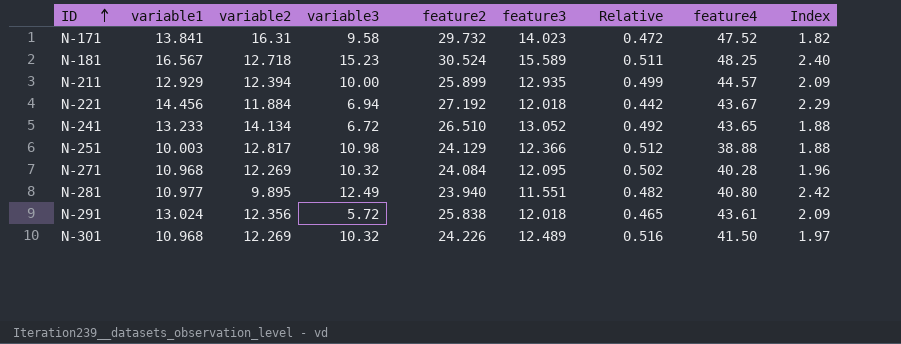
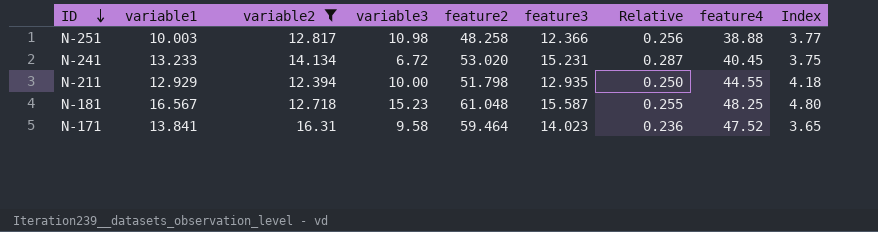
filter: none -> variable2 >= 12.394
row order: ID ascending -> ID descending
N-251 | feature2: 24.129 -> 48.258
N-251 | Relative: 0.512 -> 0.256
N-251 | Index: 1.88 -> 3.77
N-241 | feature2: 26.510 -> 53.020
N-241 | feature3: 13.052 -> 15.231
N-241 | Relative: 0.492 -> 0.287
N-241 | feature4: 43.65 -> 40.45
N-241 | Index: 1.88 -> 3.75
N-211 | feature2: 25.899 -> 51.798
N-211 | Relative: 0.499 -> 0.250
N-211 | feature4: 44.57 -> 44.55
N-211 | Index: 2.09 -> 4.18
N-181 | feature2: 30.524 -> 61.048
N-181 | feature3: 15.589 -> 15.587
N-181 | Relative: 0.511 -> 0.255
N-181 | Index: 2.40 -> 4.80
N-171 | feature2: 29.732 -> 59.464
N-171 | Relative: 0.472 -> 0.236
N-171 | Index: 1.82 -> 3.65

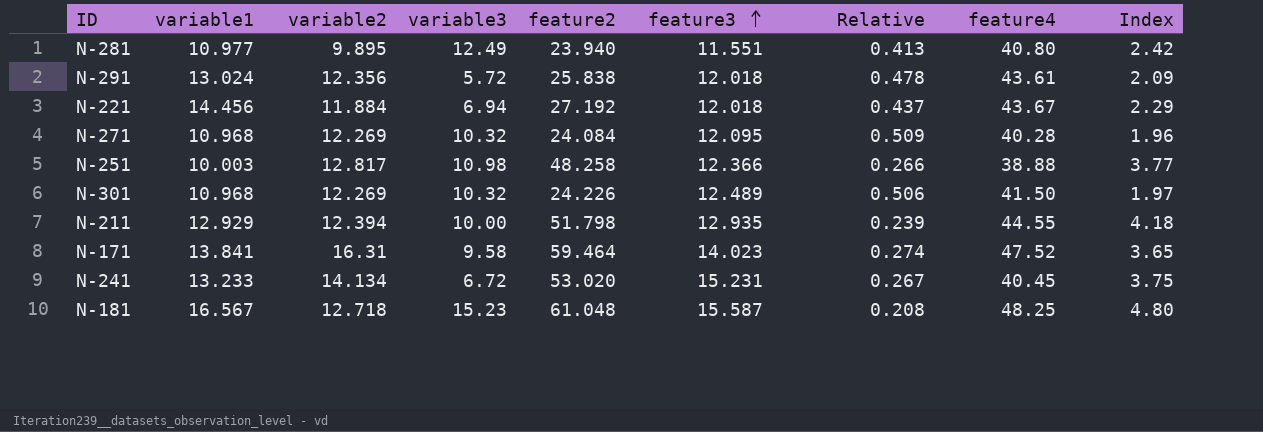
filter: variable2 >= 12.394 -> none
row order: ID descending -> feature3 ascending
column Relative | formula: [feature3] / [feature2] -> [variable2] / [feature2]

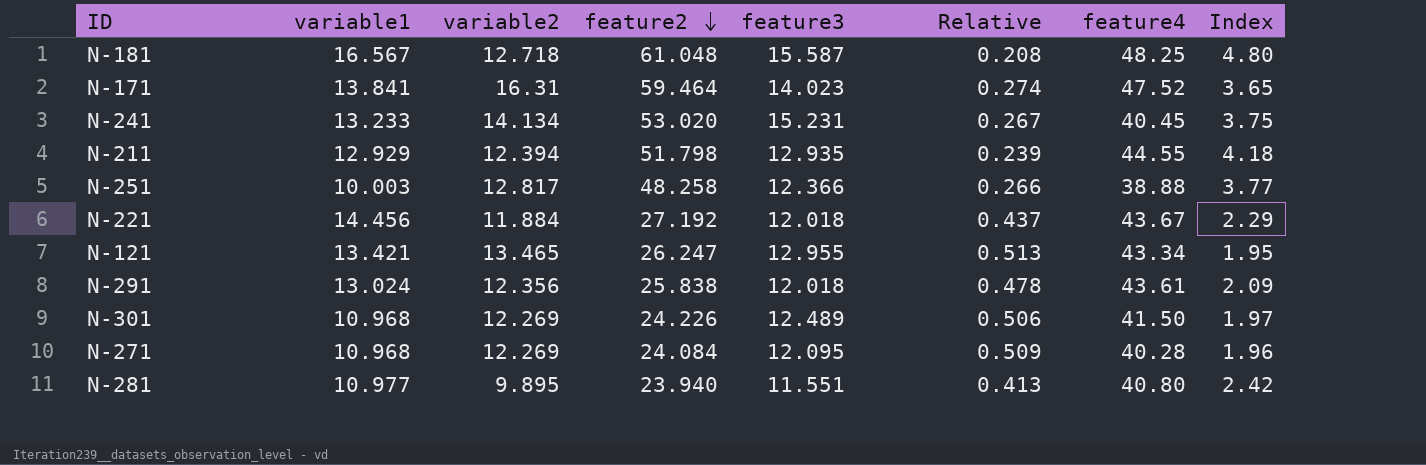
row order: feature3 ascending -> feature2 descending
column variable3 | position: 4 -> none
row N-121: none -> 13.421 | 13.465 | 26.247 | 12.955 | 0.513 | 43.34 | 1.95

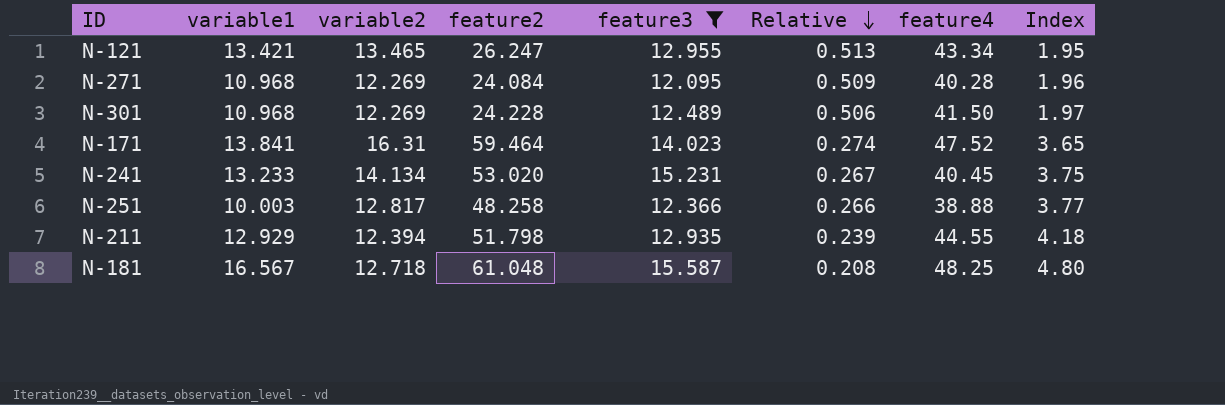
filter: none -> feature3 >= 12.095
row order: feature2 descending -> Relative descending
N-301 | feature2: 24.226 -> 24.228

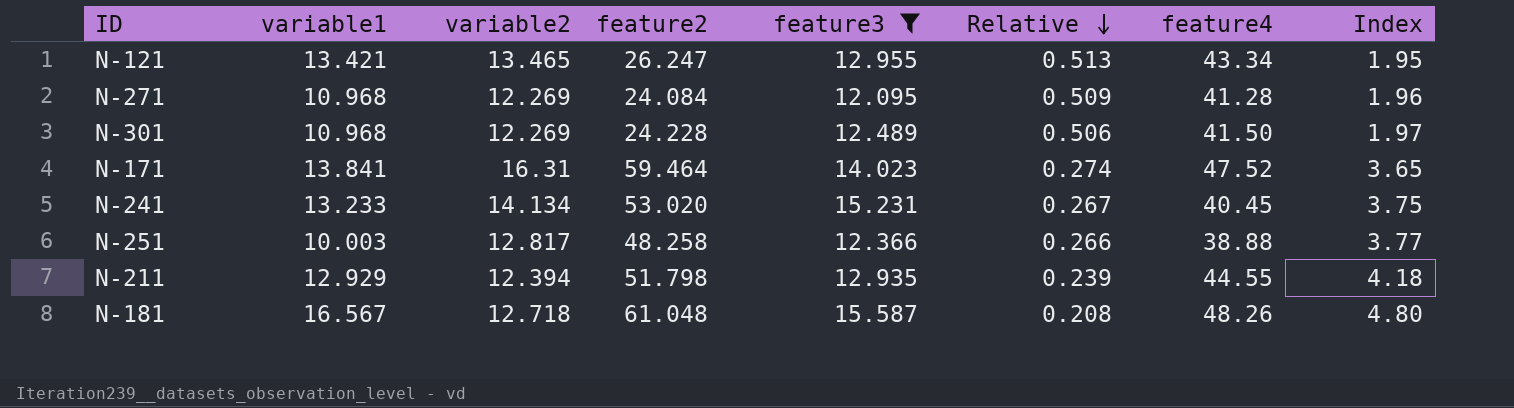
N-271 | feature4: 40.28 -> 41.28
N-181 | feature4: 48.25 -> 48.26

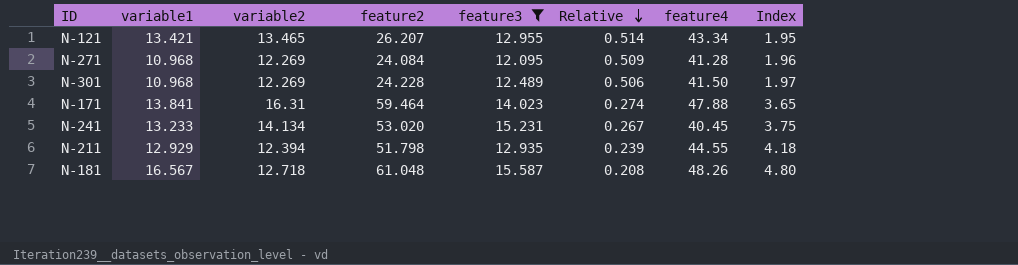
row N-251: 10.003 | 12.817 | 48.258 | 12.366 | 0.266 | 38.88 | 3.77 -> none
N-121 | feature2: 26.247 -> 26.207
N-121 | Relative: 0.513 -> 0.514
N-171 | feature4: 47.52 -> 47.88

